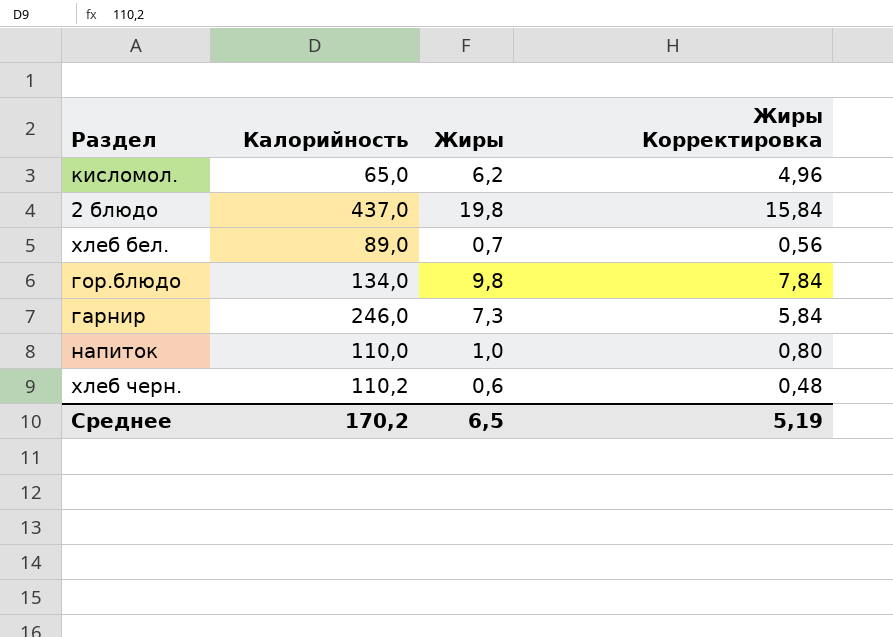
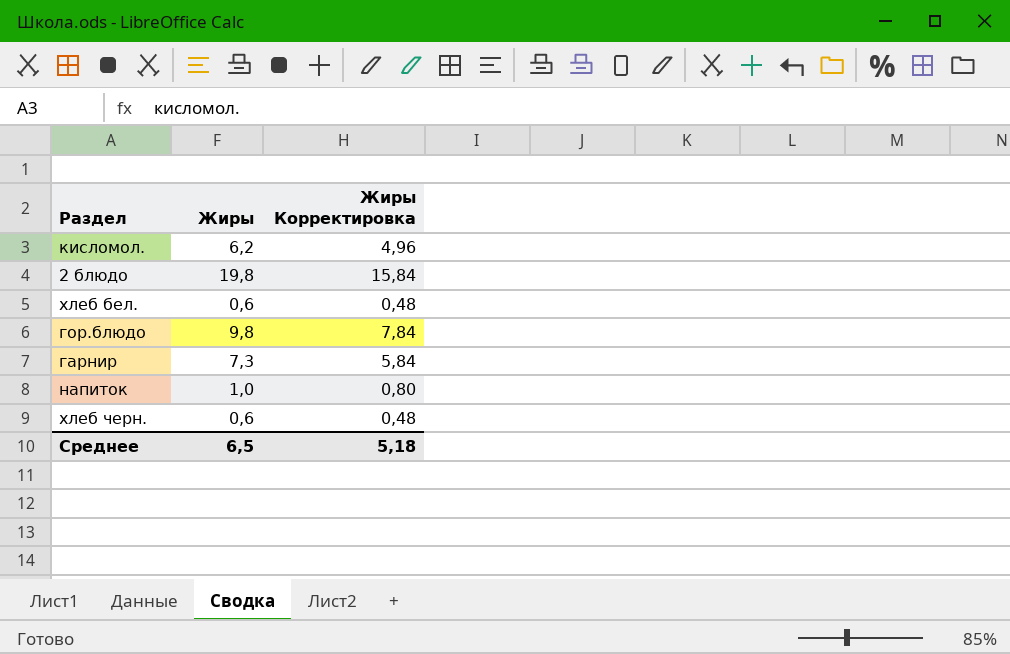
column Калорийность | position: 2 -> none
хлеб бел. | Жиры: 0,7 -> 0,6
хлеб бел. | Жиры Корректировка: 0,56 -> 0,48
Среднее | Жиры Корректировка: 5,19 -> 5,18

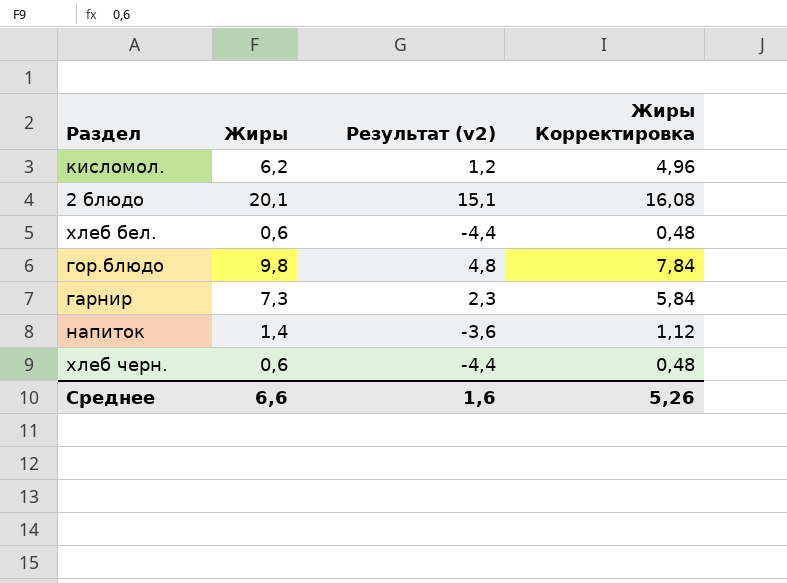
column Результат (v2) | formula: none -> [Жиры] - 5
2 блюдо | Жиры: 19,8 -> 20,1
2 блюдо | Жиры Корректировка: 15,84 -> 16,08
напиток | Жиры: 1,0 -> 1,4
напиток | Жиры Корректировка: 0,80 -> 1,12
Среднее | Жиры: 6,5 -> 6,6
Среднее | Жиры Корректировка: 5,18 -> 5,26

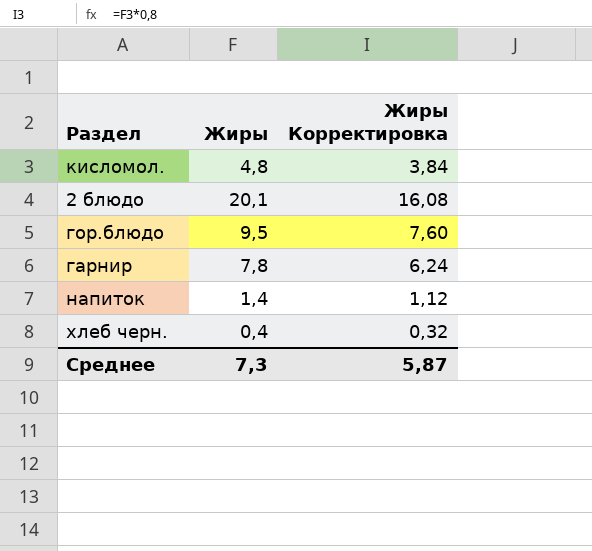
column Результат (v2) | formula: [Жиры] - 5 -> none
row хлеб бел.: 0,6 | -4,4 | 0,48 -> none
кисломол. | Жиры: 6,2 -> 4,8
кисломол. | Жиры Корректировка: 4,96 -> 3,84
гор.блюдо | Жиры: 9,8 -> 9,5
гор.блюдо | Жиры Корректировка: 7,84 -> 7,60
гарнир | Жиры: 7,3 -> 7,8
гарнир | Жиры Корректировка: 5,84 -> 6,24
хлеб черн. | Жиры: 0,6 -> 0,4
хлеб черн. | Жиры Корректировка: 0,48 -> 0,32
Среднее | Жиры: 6,6 -> 7,3
Среднее | Жиры Корректировка: 5,26 -> 5,87

